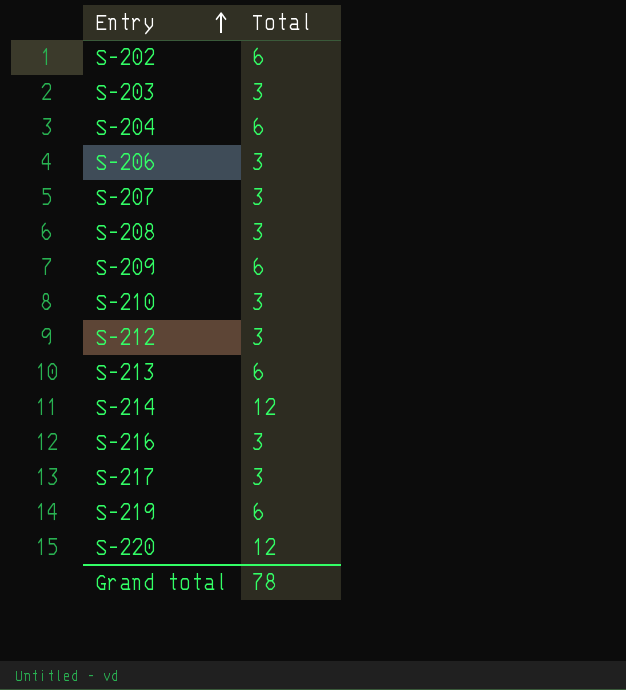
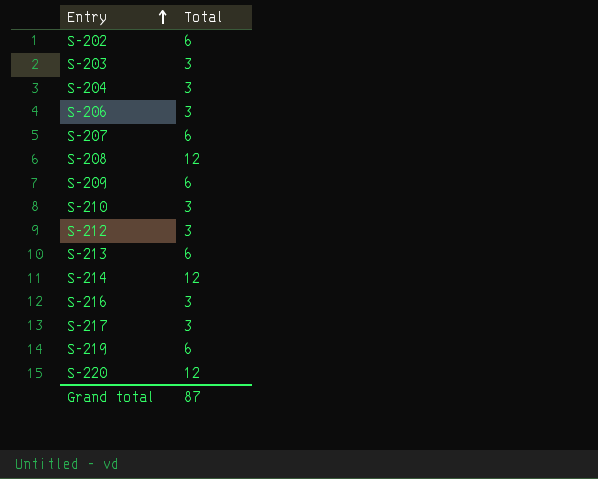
S-204 | Total: 6 -> 3
S-207 | Total: 3 -> 6
S-208 | Total: 3 -> 12
Grand total | Total: 78 -> 87

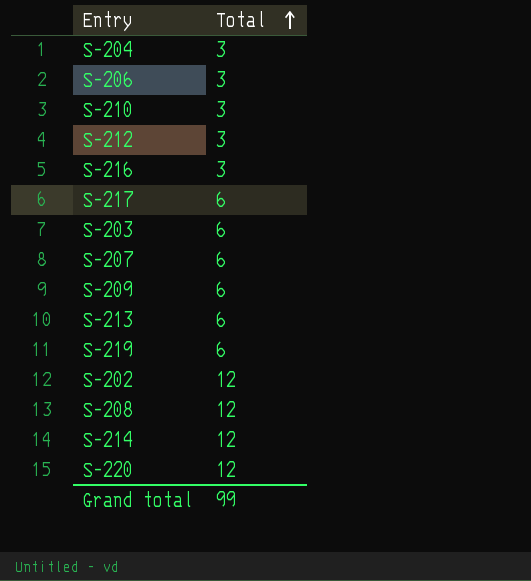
row order: Entry ascending -> Total ascending
S-217 | Total: 3 -> 6
S-203 | Total: 3 -> 6
S-202 | Total: 6 -> 12
Grand total | Total: 87 -> 99

